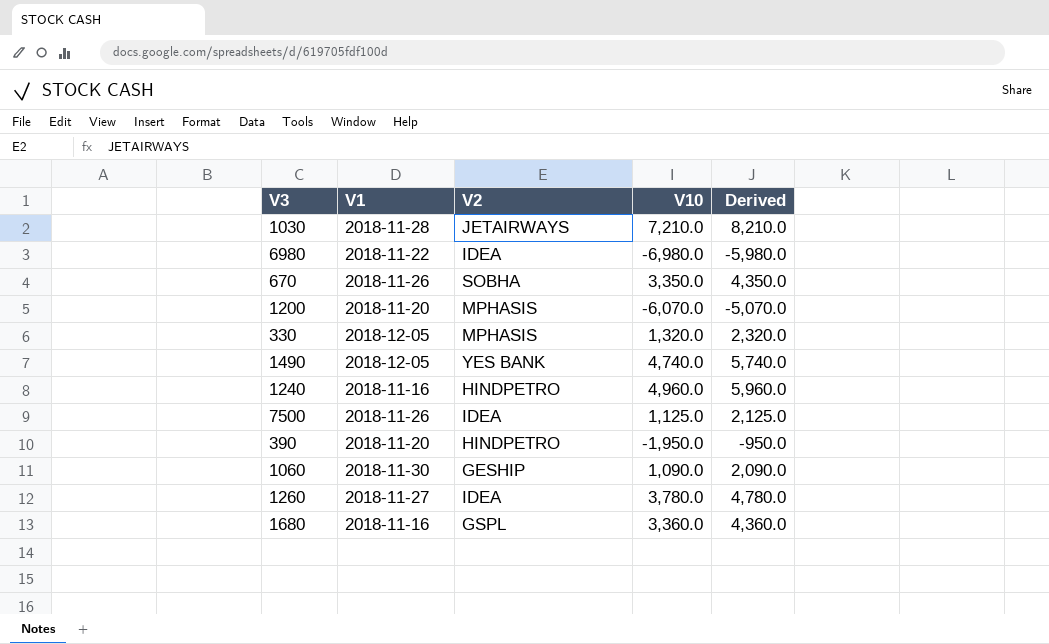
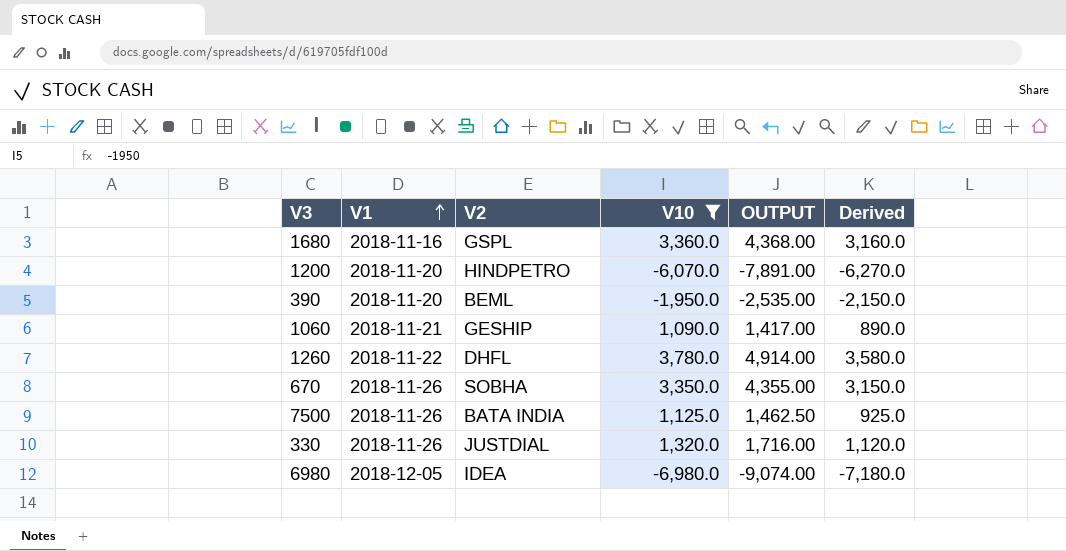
filter: none -> V10 <= 3,780.0
row order: none -> V1 ascending
column OUTPUT | formula: none -> [V10] * 1.3
column Derived | formula: [V10] + 1000 -> [V10] - 200
1200 | V2: MPHASIS -> HINDPETRO
390 | V2: HINDPETRO -> BEML
1060 | V1: 2018-11-30 -> 2018-11-21
1260 | V1: 2018-11-27 -> 2018-11-22
1260 | V2: IDEA -> DHFL
7500 | V2: IDEA -> BATA INDIA
330 | V1: 2018-12-05 -> 2018-11-26
330 | V2: MPHASIS -> JUSTDIAL
6980 | V1: 2018-11-22 -> 2018-12-05

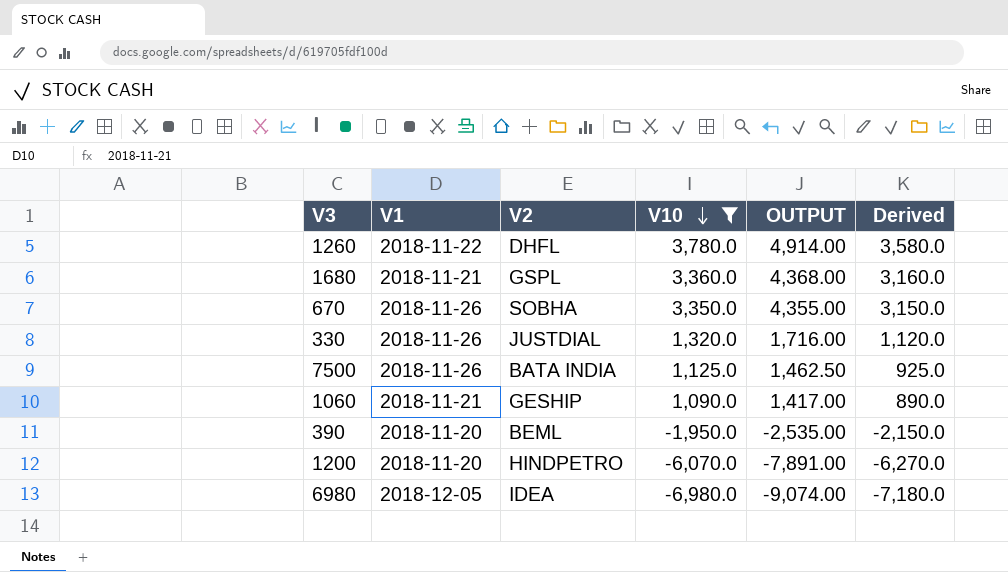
row order: V1 ascending -> V10 descending
1680 | V1: 2018-11-16 -> 2018-11-21

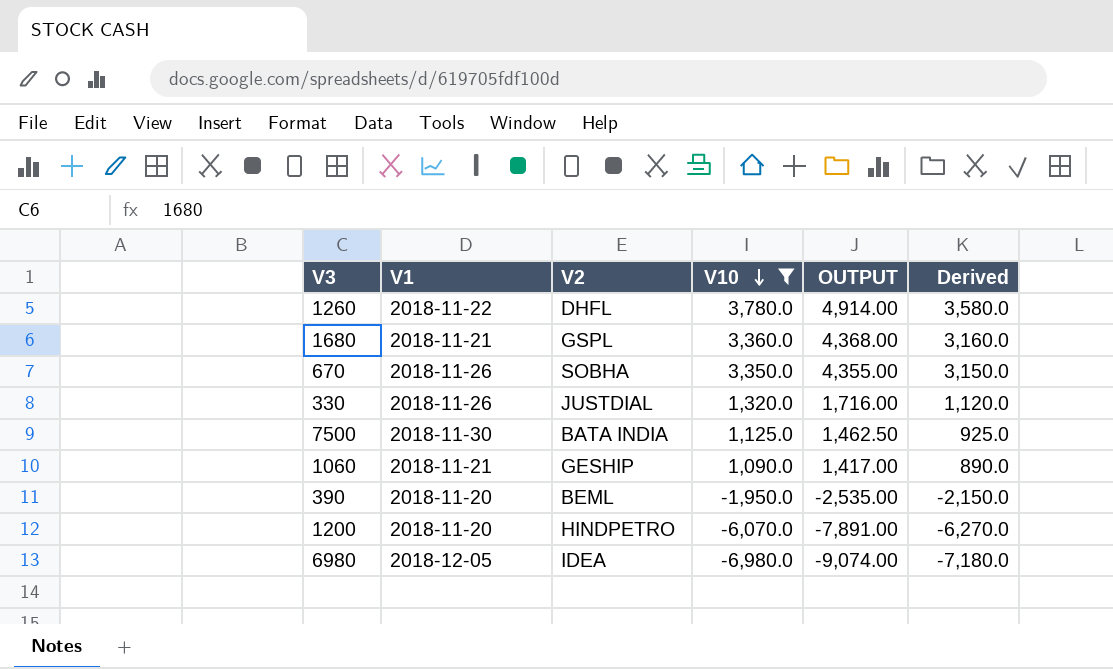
7500 | V1: 2018-11-26 -> 2018-11-30

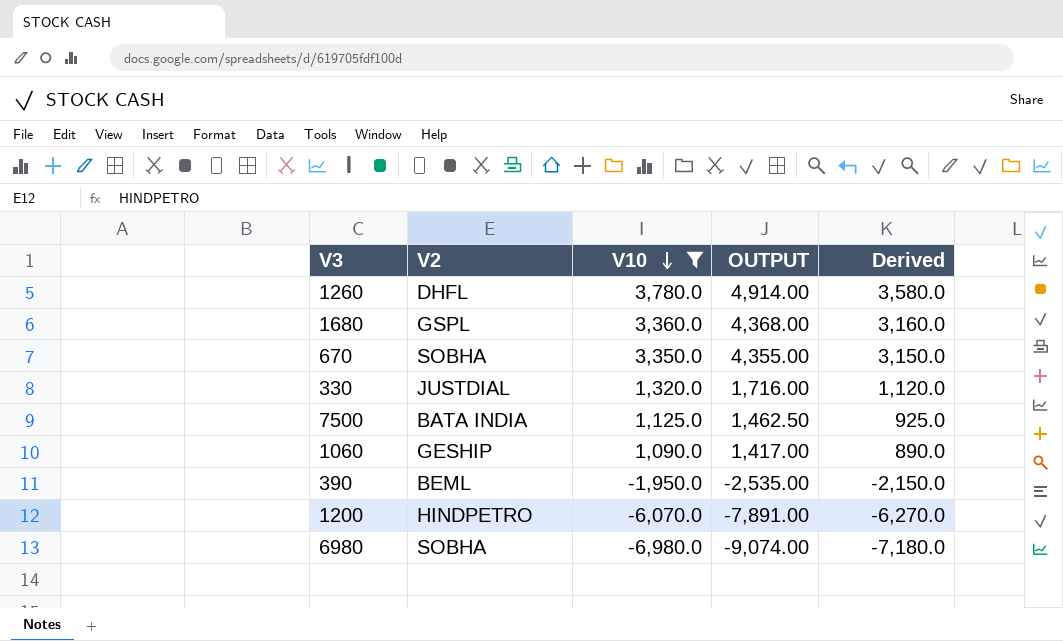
column V1 | position: 2 -> none
6980 | V2: IDEA -> SOBHA

